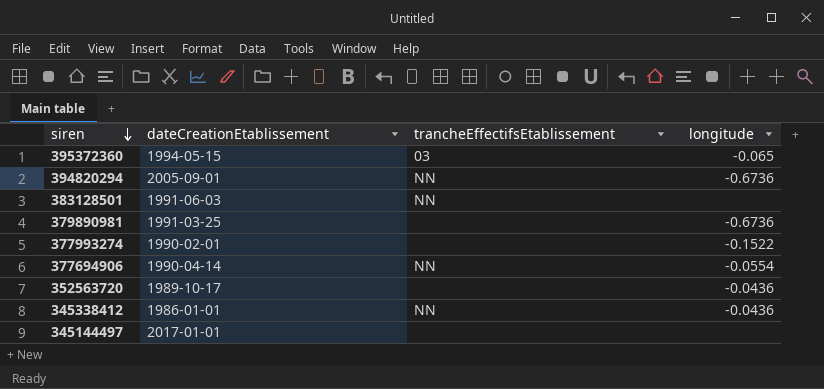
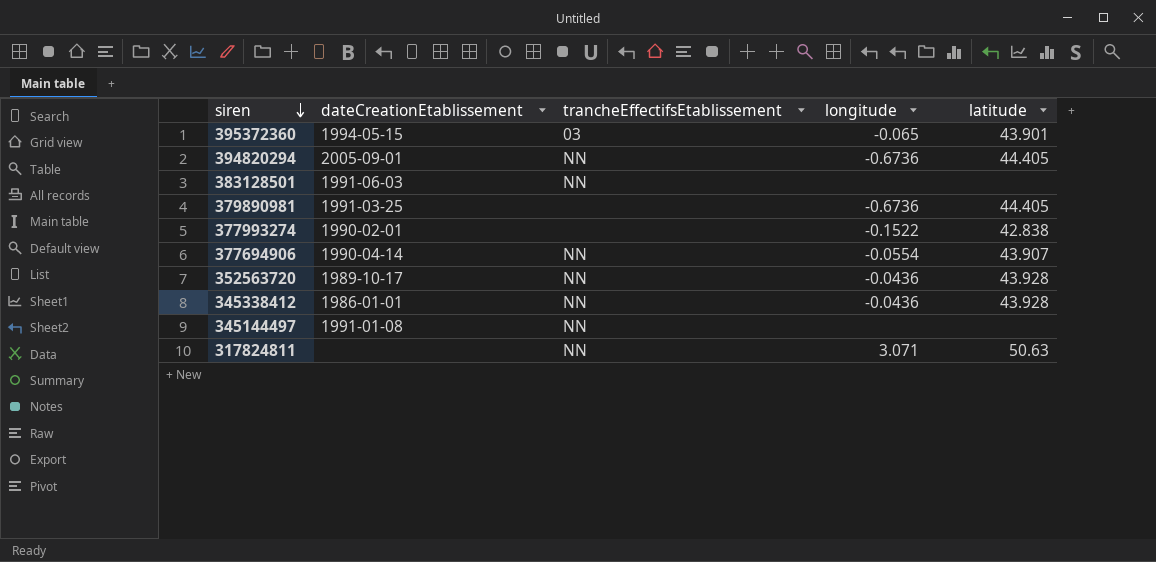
column latitude | position: none -> 5
352563720 | trancheEffectifsEtablissement: none -> NN
345144497 | dateCreationEtablissement: 2017-01-01 -> 1991-01-08
345144497 | trancheEffectifsEtablissement: none -> NN
row 317824811: none -> none | NN | 3.071 | 50.63

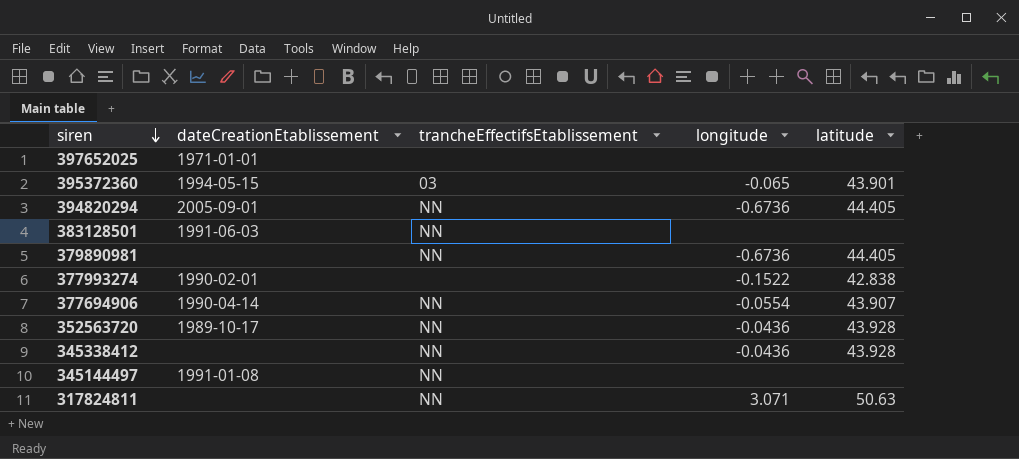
row 397652025: none -> 1971-01-01 | none | none | none
379890981 | dateCreationEtablissement: 1991-03-25 -> none
379890981 | trancheEffectifsEtablissement: none -> NN
345338412 | dateCreationEtablissement: 1986-01-01 -> none

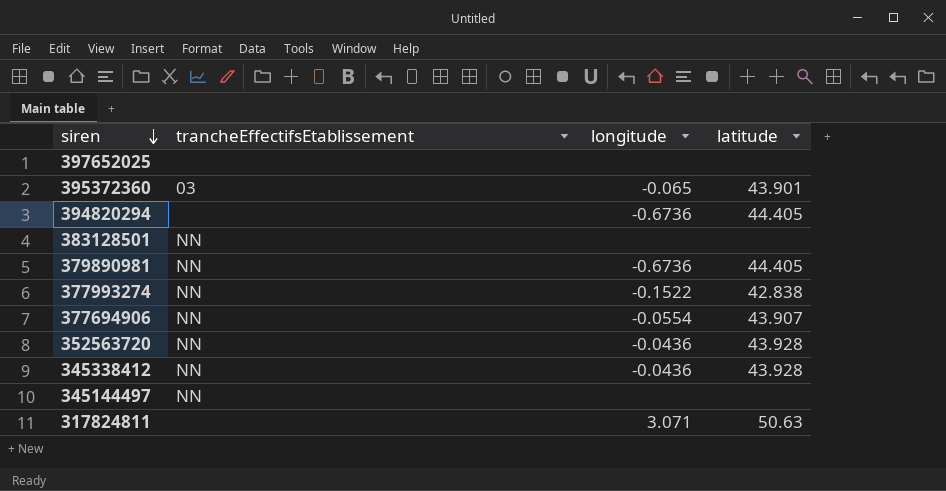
column dateCreationEtablissement | position: 2 -> none
394820294 | trancheEffectifsEtablissement: NN -> none
377993274 | trancheEffectifsEtablissement: none -> NN
317824811 | trancheEffectifsEtablissement: NN -> none

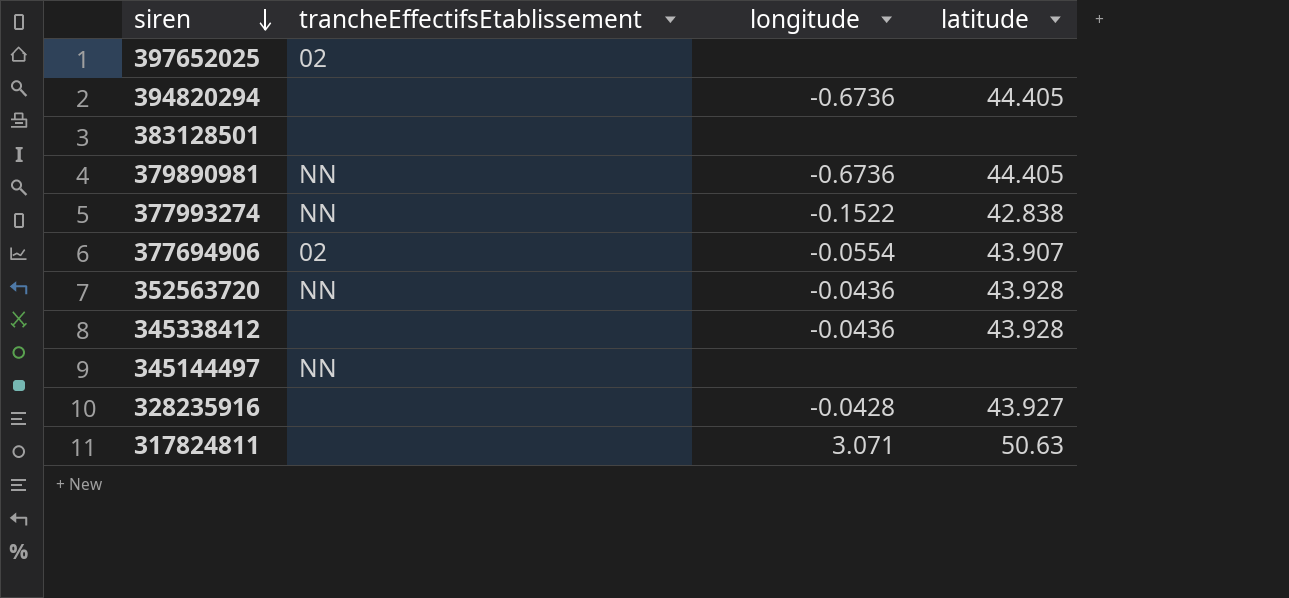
row 395372360: 03 | -0.065 | 43.901 -> none
397652025 | trancheEffectifsEtablissement: none -> 02
383128501 | trancheEffectifsEtablissement: NN -> none
377694906 | trancheEffectifsEtablissement: NN -> 02
345338412 | trancheEffectifsEtablissement: NN -> none
row 328235916: none -> none | -0.0428 | 43.927

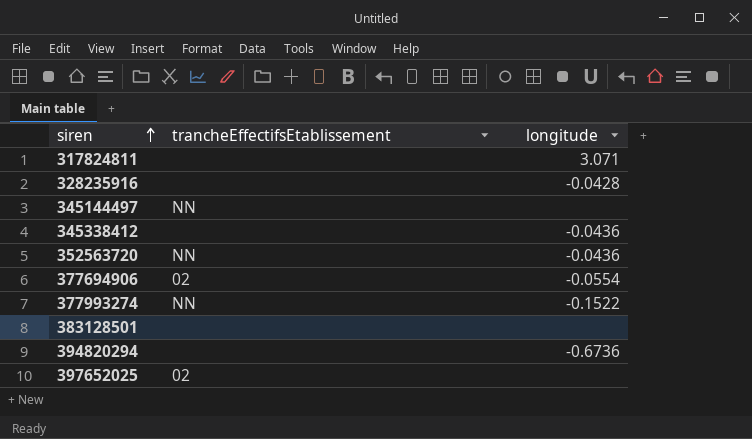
row order: siren descending -> siren ascending
column latitude | position: 4 -> none
row 379890981: NN | -0.6736 | 44.405 -> none

